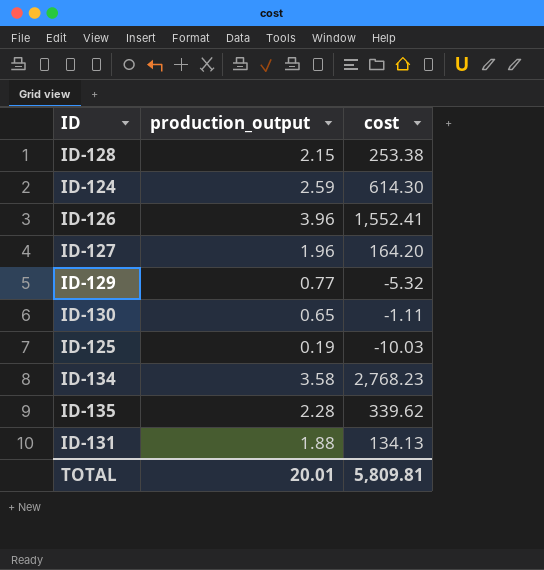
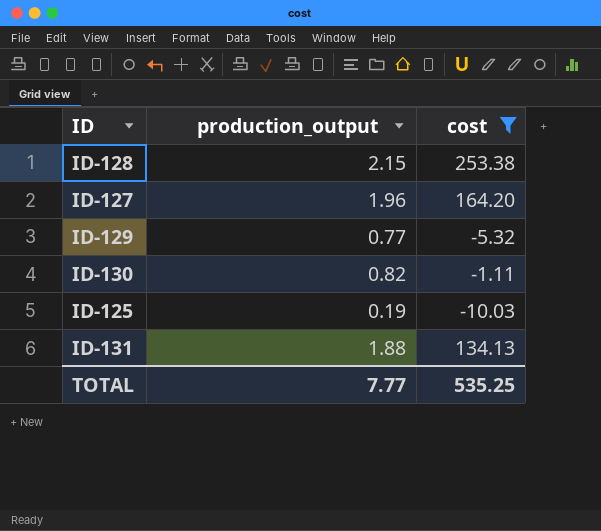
filter: none -> cost <= 253.38
ID-130 | production_output: 0.65 -> 0.82
TOTAL | production_output: 20.01 -> 7.77
TOTAL | cost: 5,809.81 -> 535.25

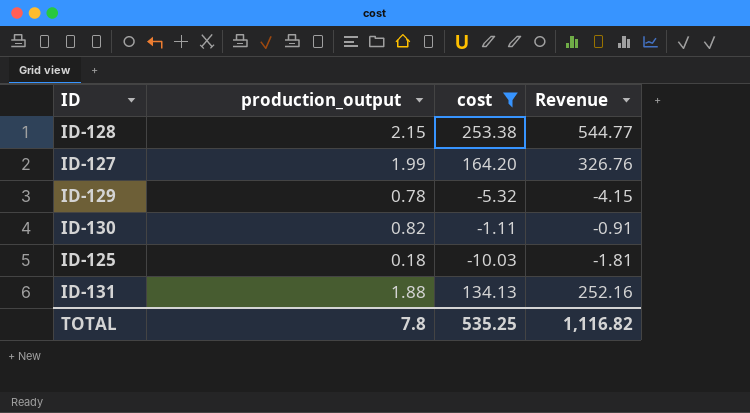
column Revenue | formula: none -> [production_output] * [cost]
ID-127 | production_output: 1.96 -> 1.99
ID-129 | production_output: 0.77 -> 0.78
ID-125 | production_output: 0.19 -> 0.18
TOTAL | production_output: 7.77 -> 7.8

